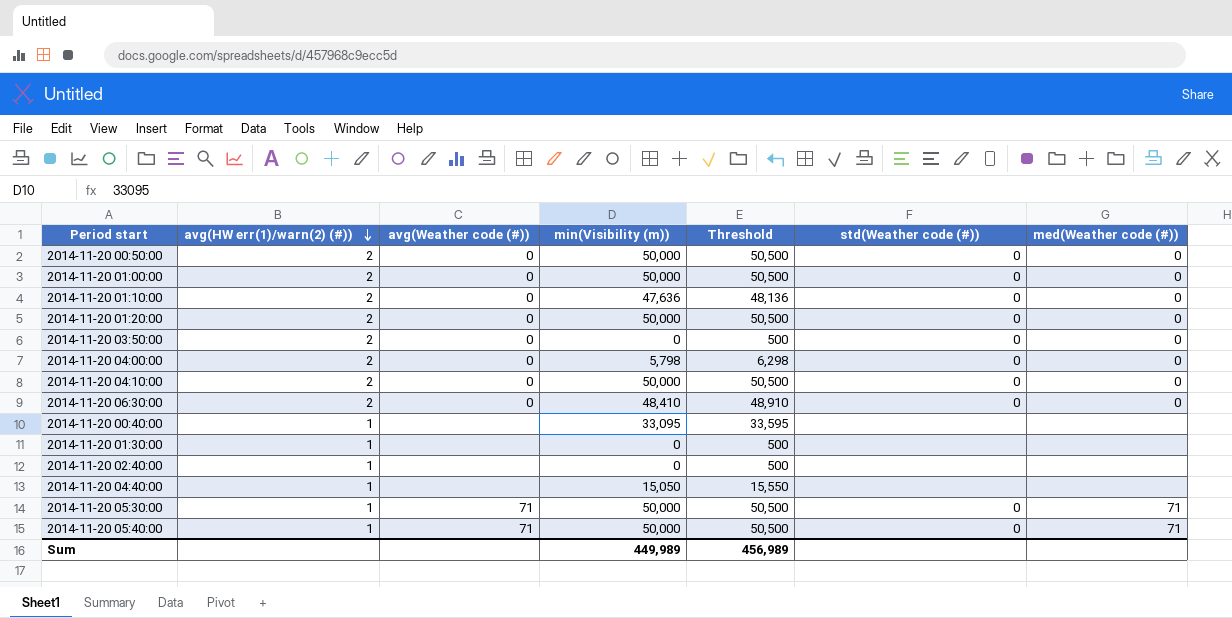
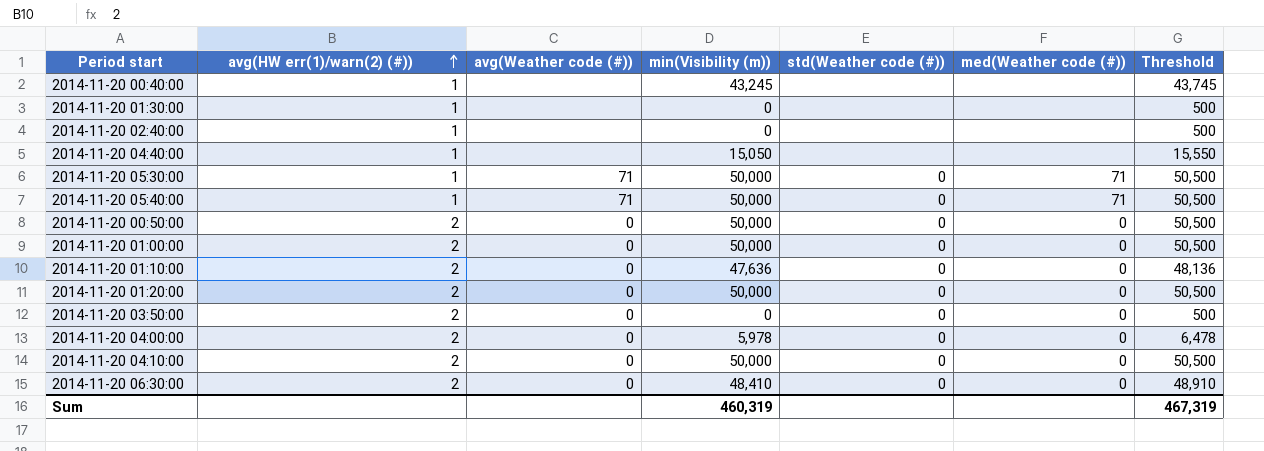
row order: avg(HW err(1)/warn(2) (#)) descending -> avg(HW err(1)/warn(2) (#)) ascending
column Threshold | position: 5 -> 7
2014-11-20 00:40:00 | min(Visibility (m)): 33,095 -> 43,245
2014-11-20 00:40:00 | Threshold: 33,595 -> 43,745
2014-11-20 04:00:00 | min(Visibility (m)): 5,798 -> 5,978
2014-11-20 04:00:00 | Threshold: 6,298 -> 6,478
Sum | min(Visibility (m)): 449,989 -> 460,319
Sum | Threshold: 456,989 -> 467,319

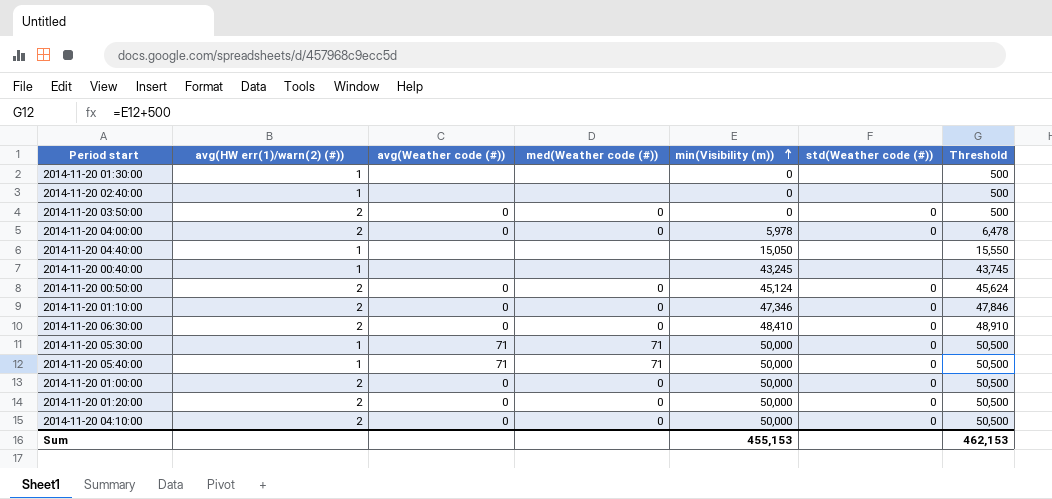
row order: avg(HW err(1)/warn(2) (#)) ascending -> min(Visibility (m)) ascending
column med(Weather code (#)) | position: 6 -> 4
2014-11-20 00:50:00 | min(Visibility (m)): 50,000 -> 45,124
2014-11-20 00:50:00 | Threshold: 50,500 -> 45,624
2014-11-20 01:10:00 | min(Visibility (m)): 47,636 -> 47,346
2014-11-20 01:10:00 | Threshold: 48,136 -> 47,846
Sum | min(Visibility (m)): 460,319 -> 455,153
Sum | Threshold: 467,319 -> 462,153

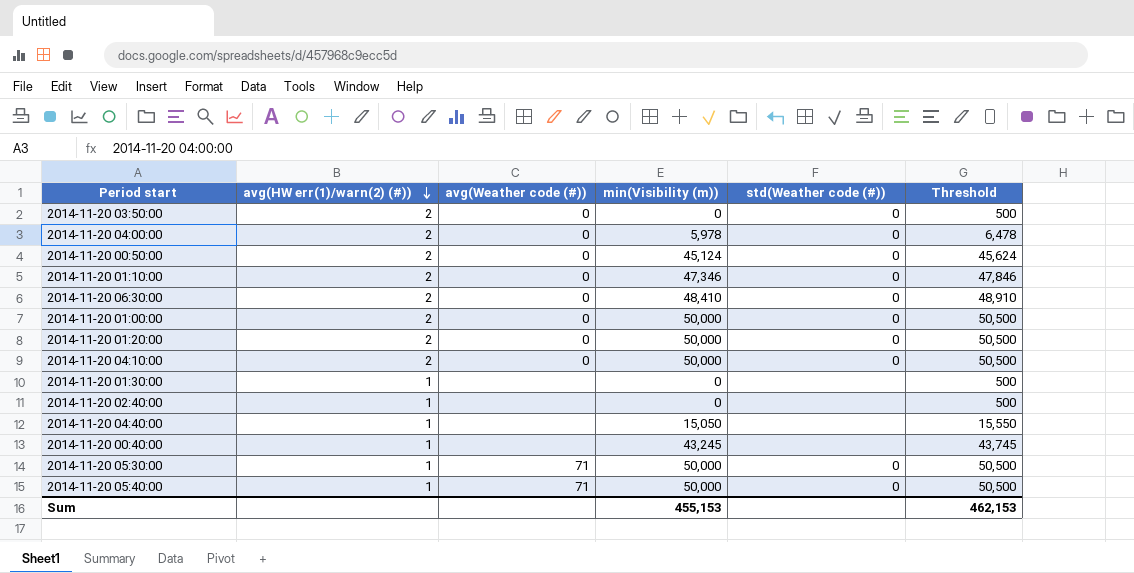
row order: min(Visibility (m)) ascending -> avg(HW err(1)/warn(2) (#)) descending
column med(Weather code (#)) | position: 4 -> none

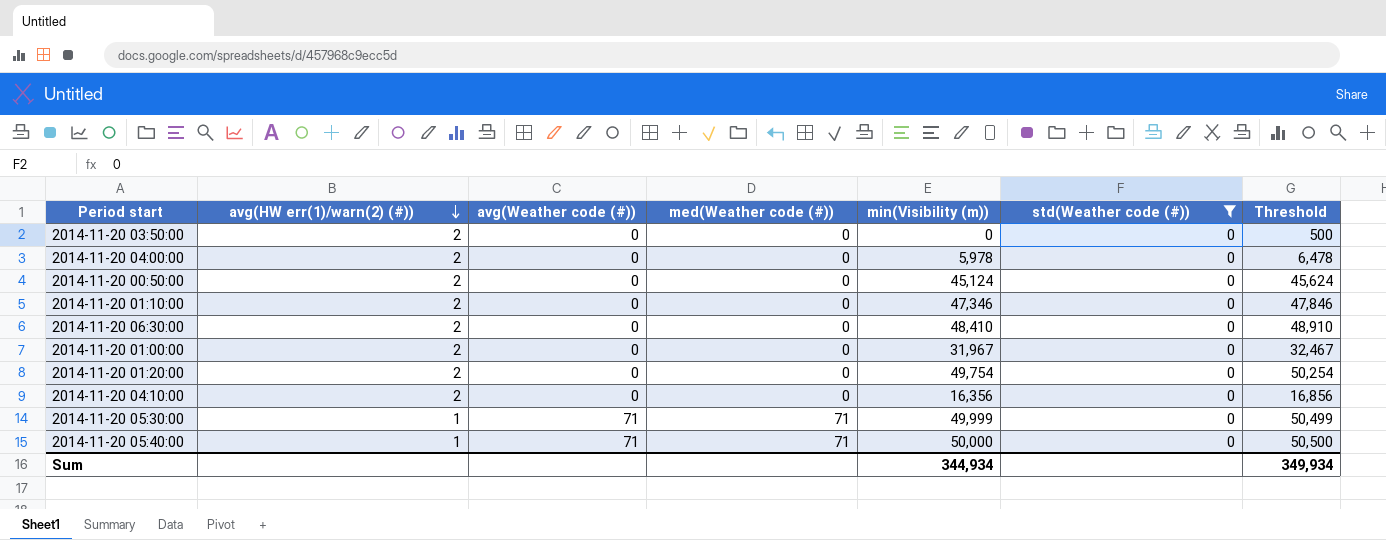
filter: none -> std(Weather code (#)) = 0
column med(Weather code (#)) | position: none -> 4
2014-11-20 01:00:00 | min(Visibility (m)): 50,000 -> 31,967
2014-11-20 01:00:00 | Threshold: 50,500 -> 32,467
2014-11-20 01:20:00 | min(Visibility (m)): 50,000 -> 49,754
2014-11-20 01:20:00 | Threshold: 50,500 -> 50,254
2014-11-20 04:10:00 | min(Visibility (m)): 50,000 -> 16,356
2014-11-20 04:10:00 | Threshold: 50,500 -> 16,856
2014-11-20 05:30:00 | min(Visibility (m)): 50,000 -> 49,999
2014-11-20 05:30:00 | Threshold: 50,500 -> 50,499
Sum | min(Visibility (m)): 455,153 -> 344,934
Sum | Threshold: 462,153 -> 349,934

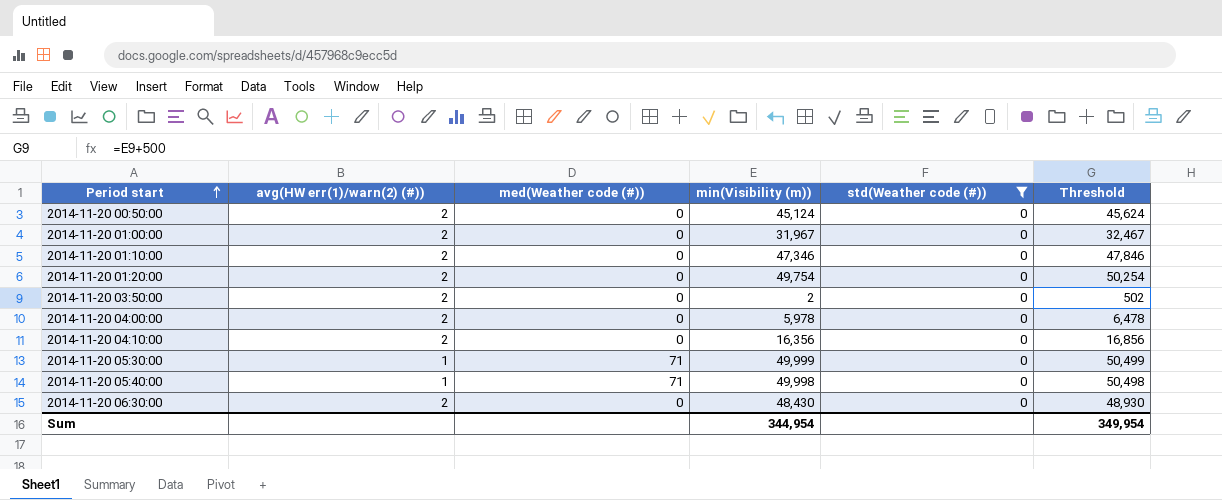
row order: avg(HW err(1)/warn(2) (#)) descending -> Period start ascending
column avg(Weather code (#)) | position: 3 -> none
2014-11-20 03:50:00 | min(Visibility (m)): 0 -> 2
2014-11-20 03:50:00 | Threshold: 500 -> 502
2014-11-20 05:40:00 | min(Visibility (m)): 50,000 -> 49,998
2014-11-20 05:40:00 | Threshold: 50,500 -> 50,498
2014-11-20 06:30:00 | min(Visibility (m)): 48,410 -> 48,430
2014-11-20 06:30:00 | Threshold: 48,910 -> 48,930
Sum | min(Visibility (m)): 344,934 -> 344,954
Sum | Threshold: 349,934 -> 349,954

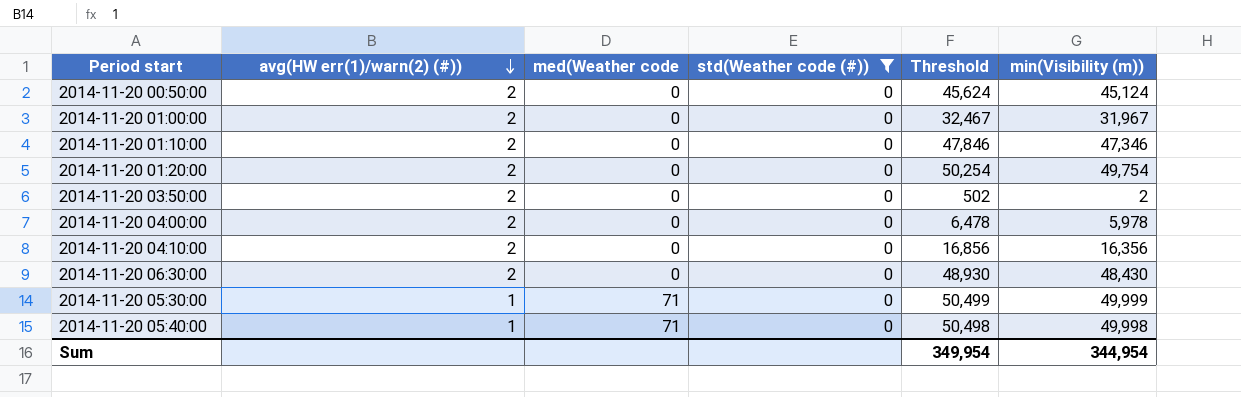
row order: Period start ascending -> avg(HW err(1)/warn(2) (#)) descending
column name: med(Weather code (#)) -> med(Weather code
column min(Visibility (m)) | position: 4 -> 6

